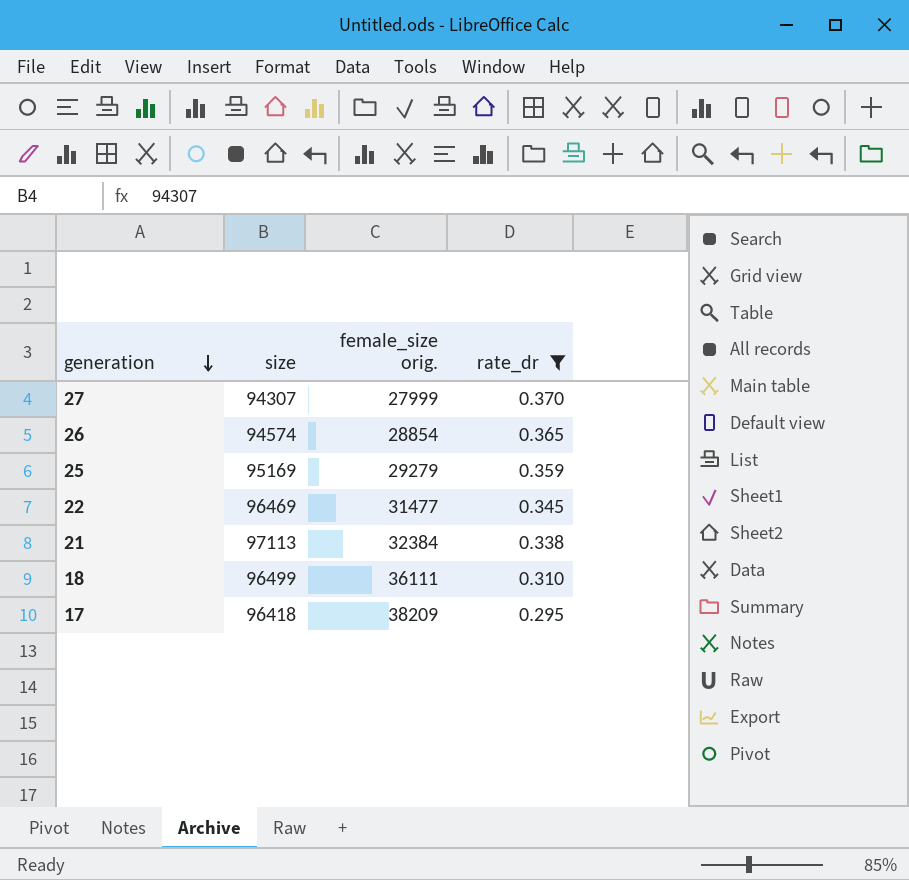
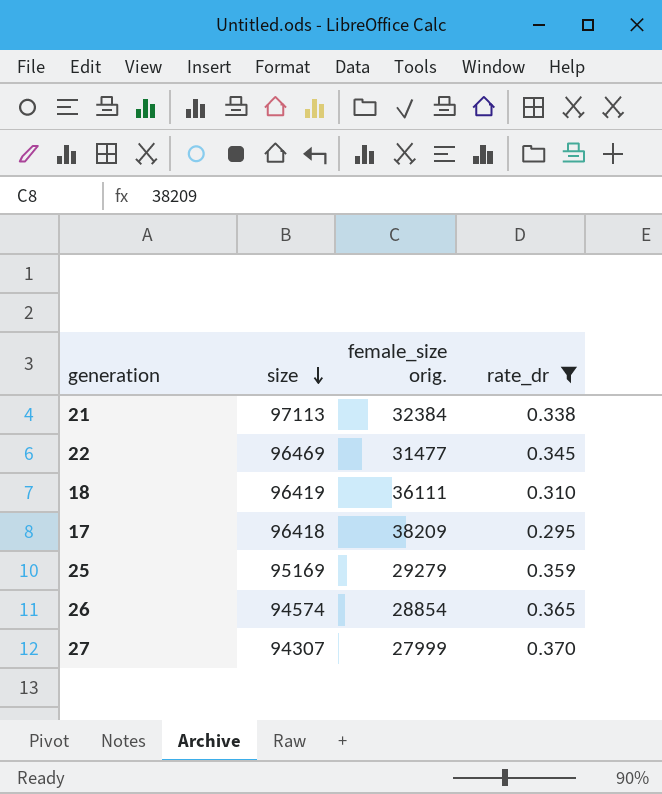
row order: generation descending -> size descending
18 | size: 96499 -> 96419

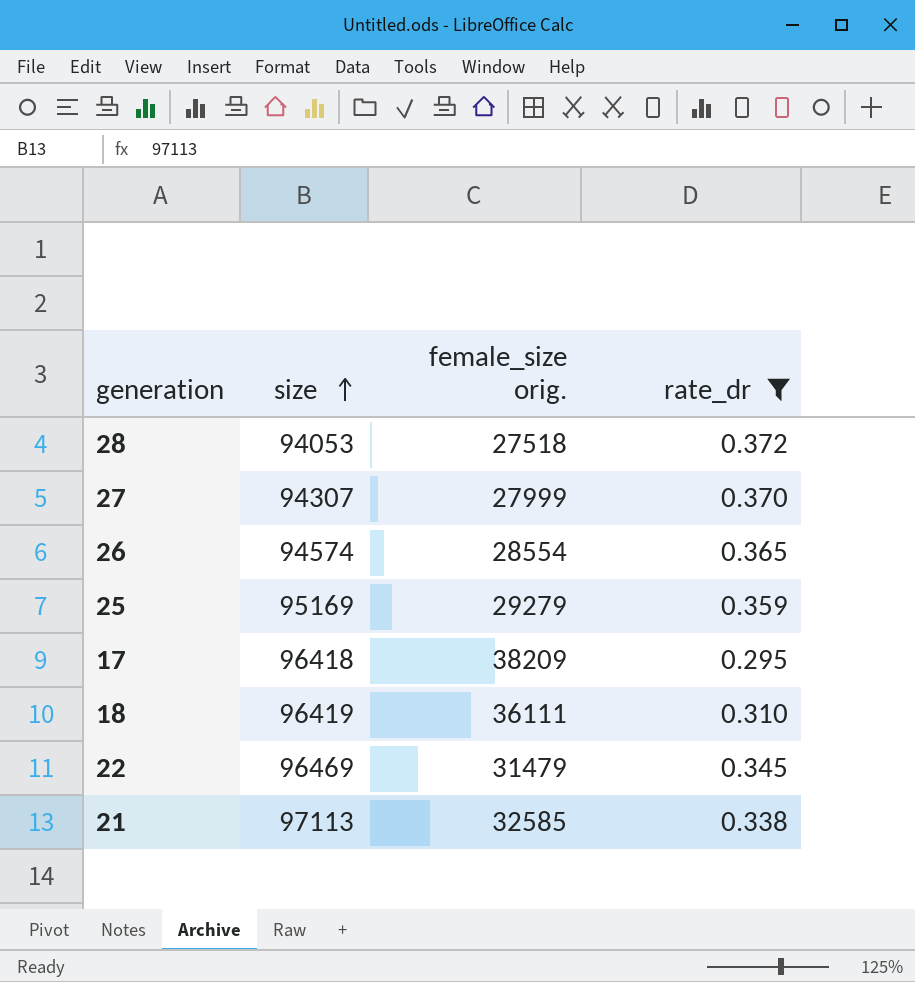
row order: size descending -> size ascending
row 28: none -> 94053 | 27518 | 0.372
26 | female_size orig.: 28854 -> 28554
22 | female_size orig.: 31477 -> 31479
21 | female_size orig.: 32384 -> 32585

